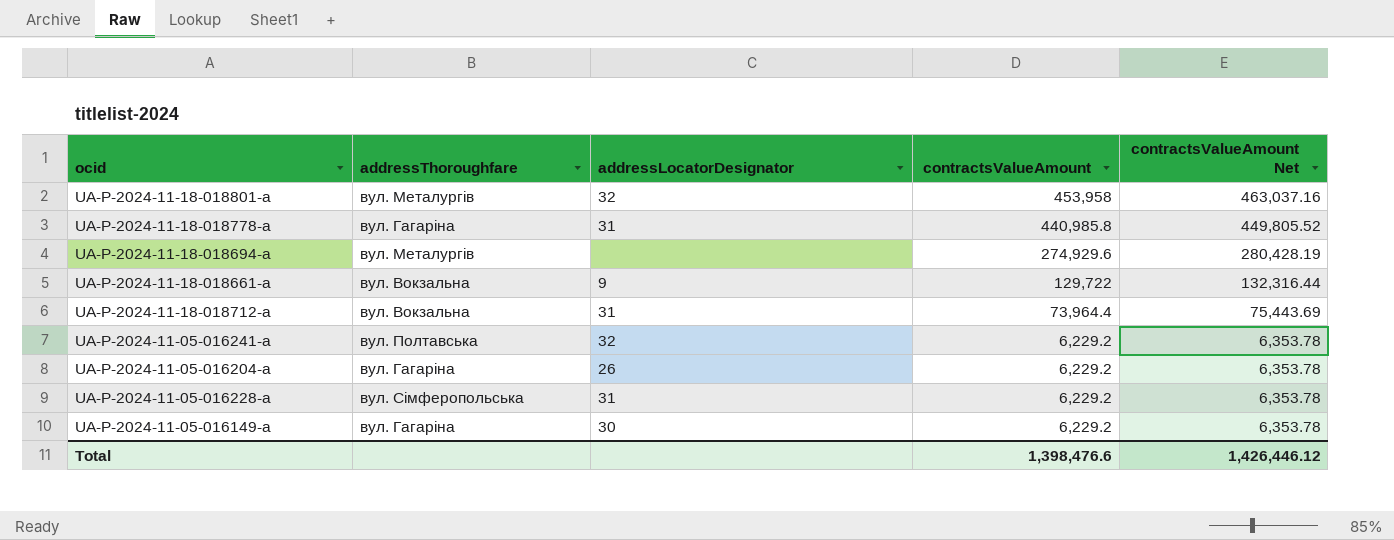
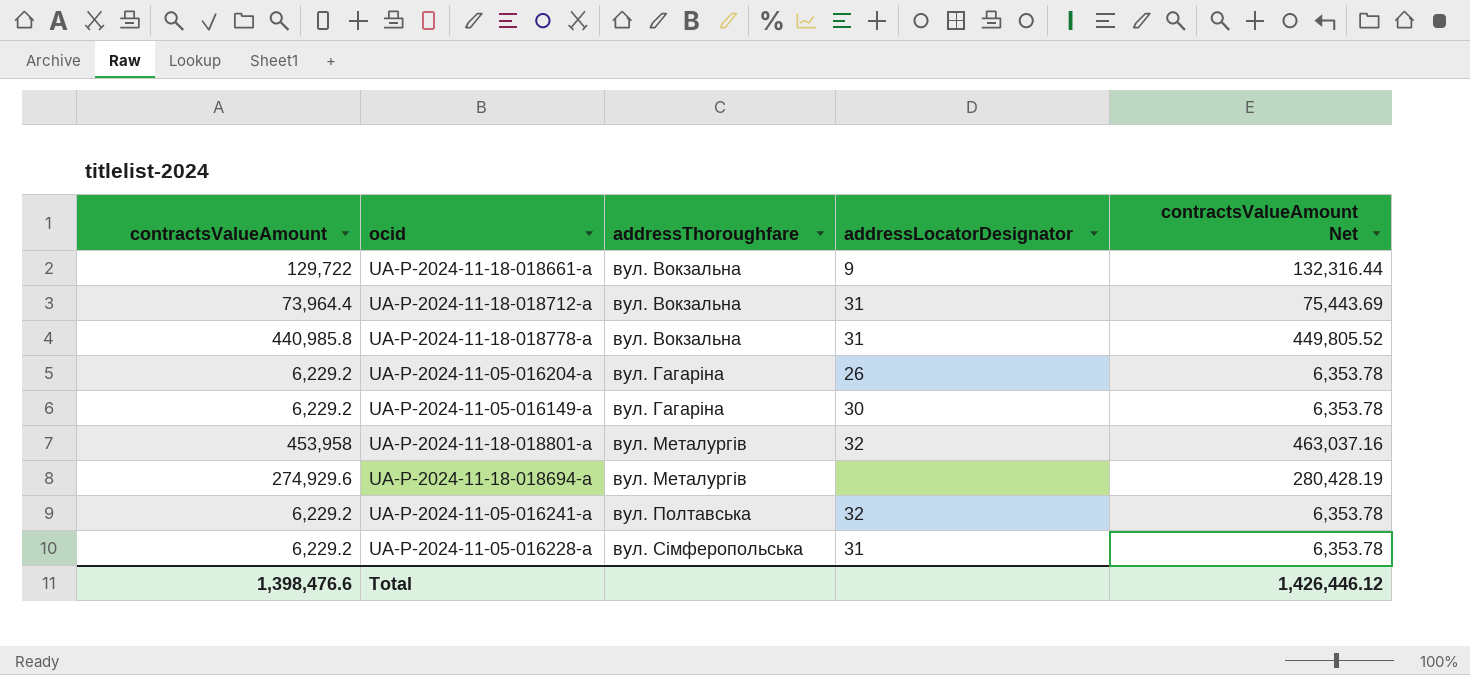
row order: contractsValueAmount descending -> addressThoroughfare ascending
column contractsValueAmount | position: 4 -> 1
UA-P-2024-11-18-018778-a | addressThoroughfare: вул. Гагаріна -> вул. Вокзальна

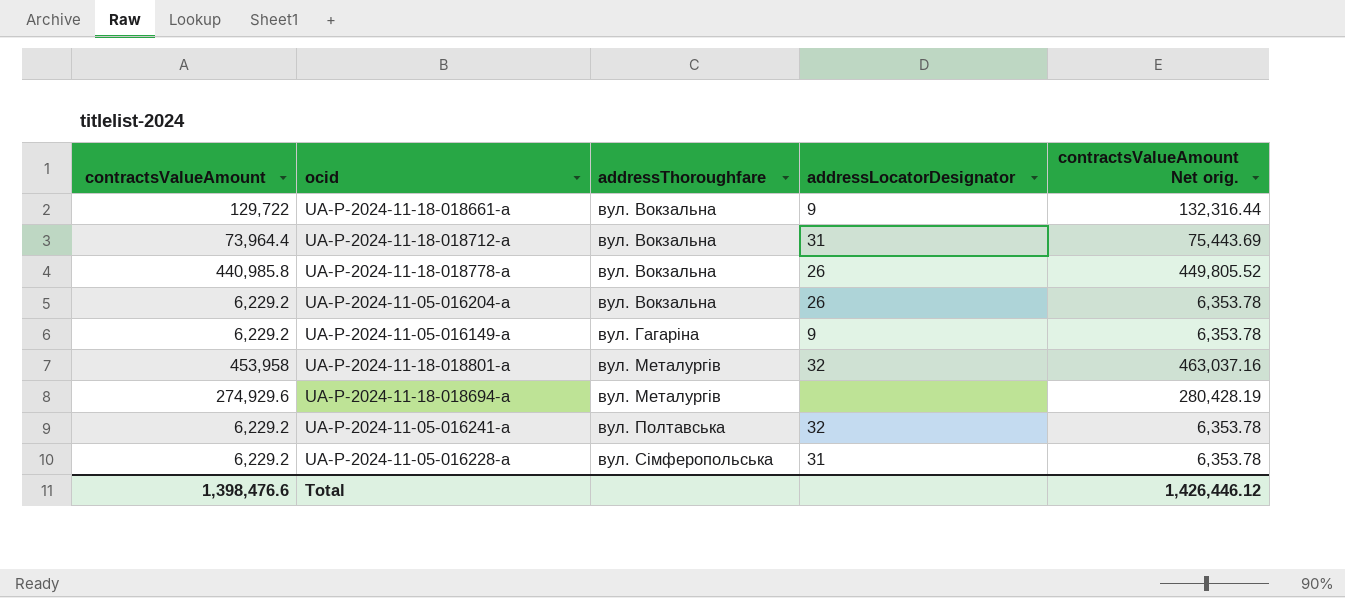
column name: contractsValueAmount Net -> contractsValueAmount Net orig.
UA-P-2024-11-18-018778-a | addressLocatorDesignator: 31 -> 26
UA-P-2024-11-05-016204-a | addressThoroughfare: вул. Гагаріна -> вул. Вокзальна
UA-P-2024-11-05-016149-a | addressLocatorDesignator: 30 -> 9

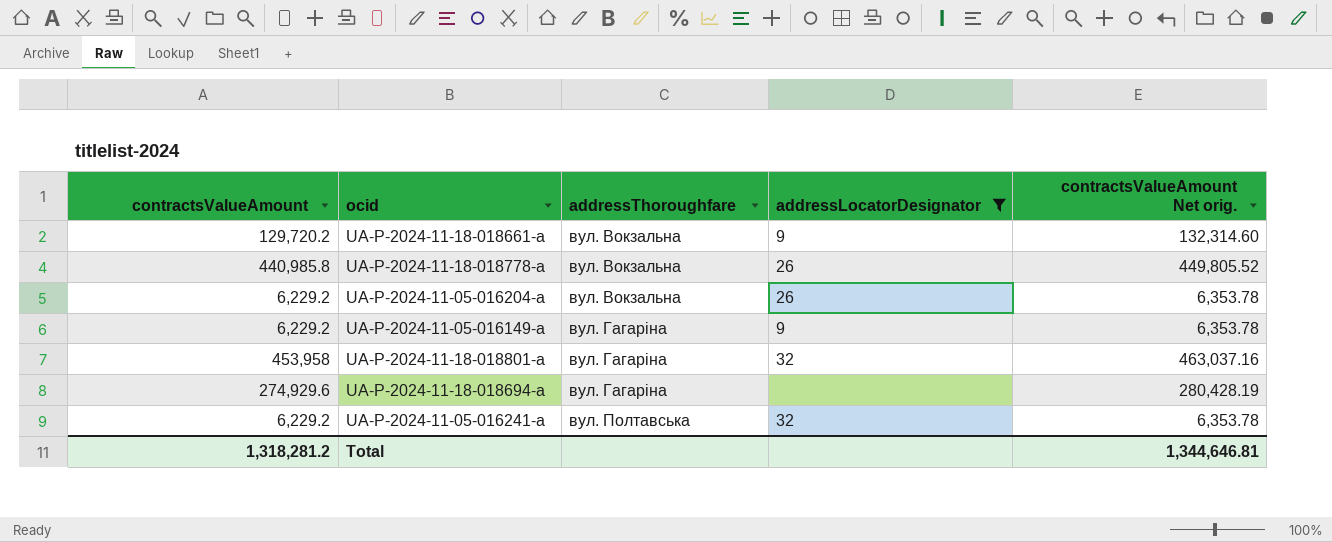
filter: none -> addressLocatorDesignator != 31
UA-P-2024-11-18-018661-a | contractsValueAmount: 129,722 -> 129,720.2
UA-P-2024-11-18-018661-a | contractsValueAmount Net orig.: 132,316.44 -> 132,314.60
UA-P-2024-11-18-018801-a | addressThoroughfare: вул. Металургів -> вул. Гагаріна
UA-P-2024-11-18-018694-a | addressThoroughfare: вул. Металургів -> вул. Гагаріна
Total | contractsValueAmount: 1,398,476.6 -> 1,318,281.2
Total | contractsValueAmount Net orig.: 1,426,446.12 -> 1,344,646.81

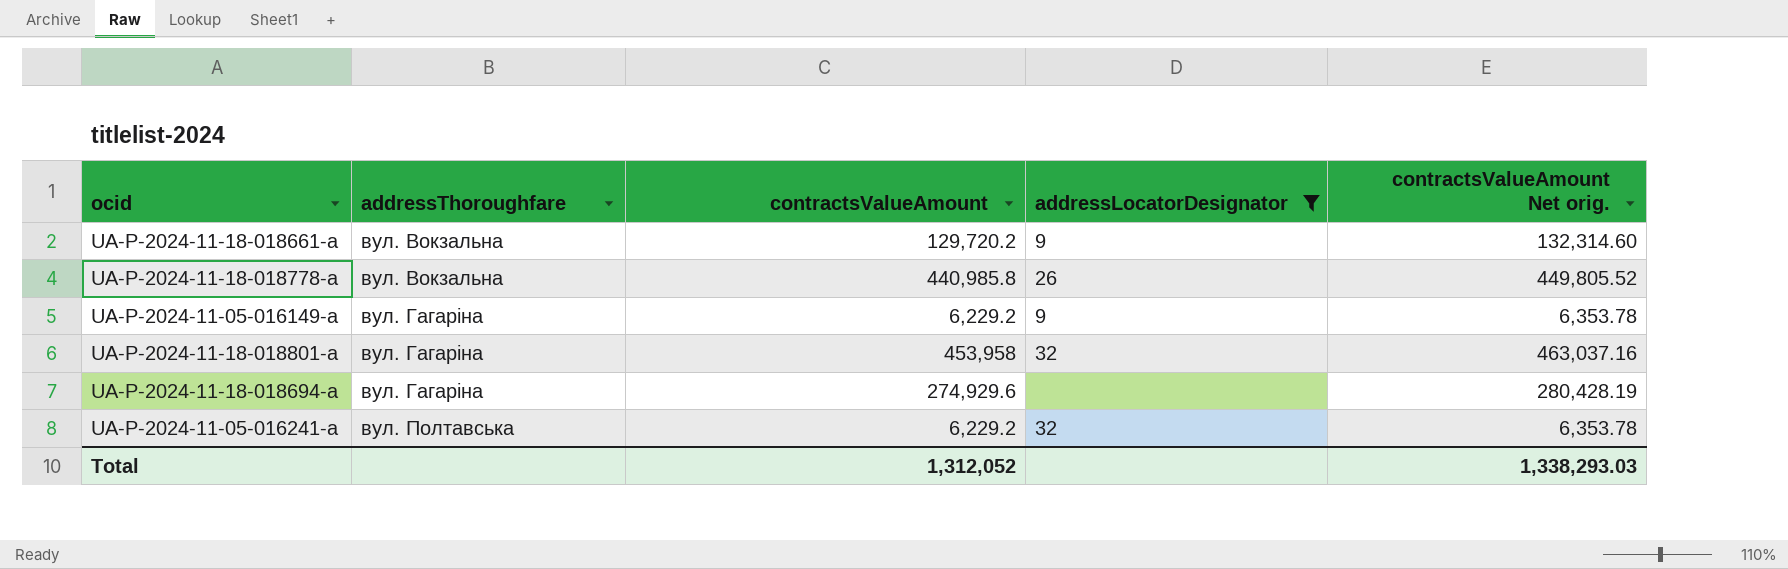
column contractsValueAmount | position: 1 -> 3
row UA-P-2024-11-05-016204-a: 6,229.2 | вул. Вокзальна | 26 | 6,353.78 -> none
Total | contractsValueAmount: 1,318,281.2 -> 1,312,052
Total | contractsValueAmount Net orig.: 1,344,646.81 -> 1,338,293.03

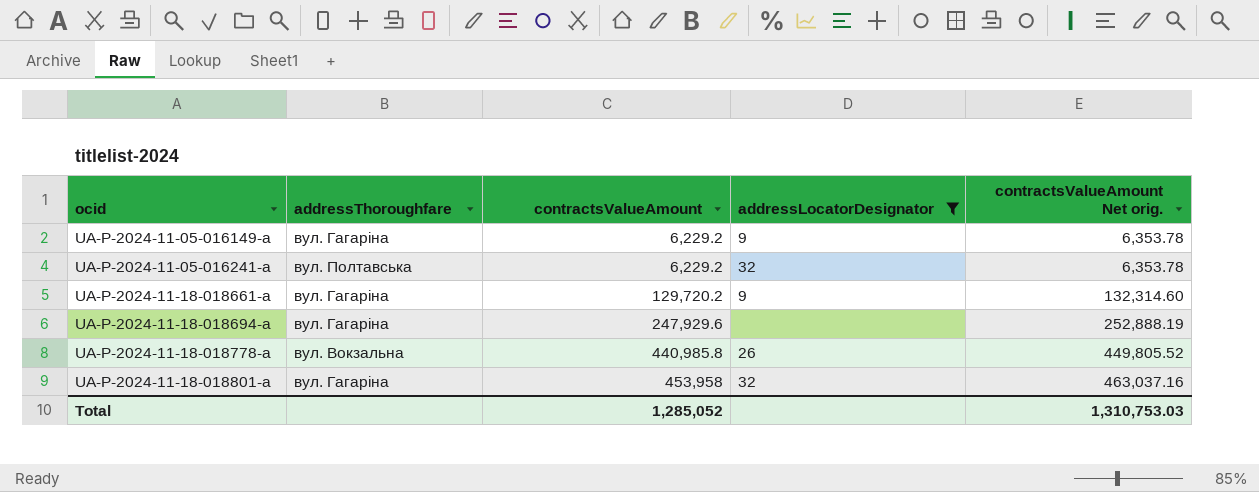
row order: addressThoroughfare ascending -> ocid ascending
UA-P-2024-11-18-018661-a | addressThoroughfare: вул. Вокзальна -> вул. Гагаріна
UA-P-2024-11-18-018694-a | contractsValueAmount: 274,929.6 -> 247,929.6
UA-P-2024-11-18-018694-a | contractsValueAmount Net orig.: 280,428.19 -> 252,888.19
Total | contractsValueAmount: 1,312,052 -> 1,285,052
Total | contractsValueAmount Net orig.: 1,338,293.03 -> 1,310,753.03

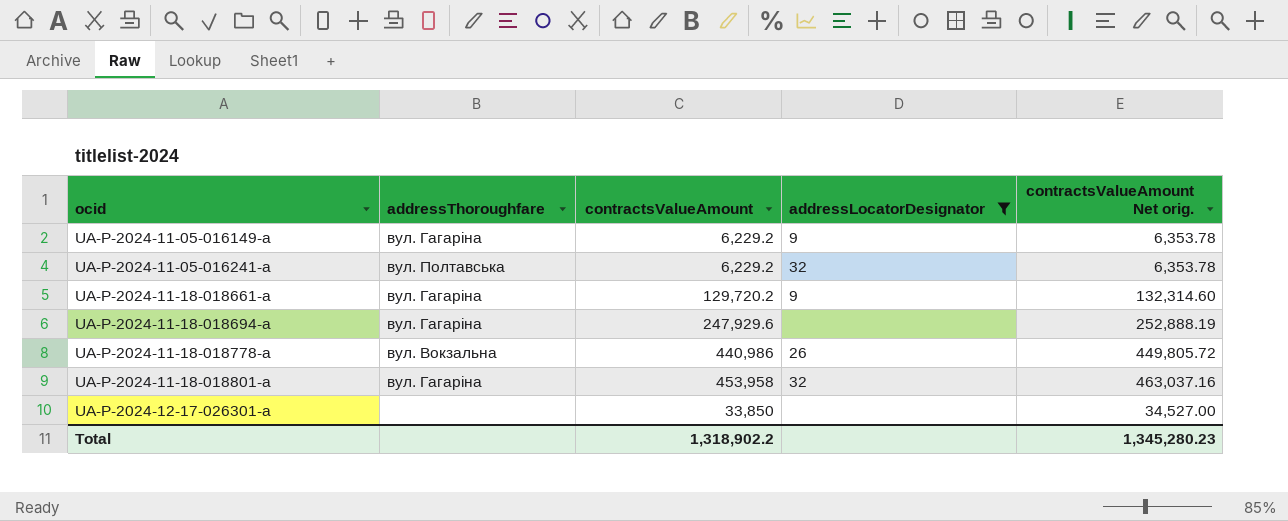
UA-P-2024-11-18-018778-a | contractsValueAmount: 440,985.8 -> 440,986
UA-P-2024-11-18-018778-a | contractsValueAmount Net orig.: 449,805.52 -> 449,805.72
row UA-P-2024-12-17-026301-a: none -> none | 33,850 | none | 34,527.00
Total | contractsValueAmount: 1,285,052 -> 1,318,902.2
Total | contractsValueAmount Net orig.: 1,310,753.03 -> 1,345,280.23

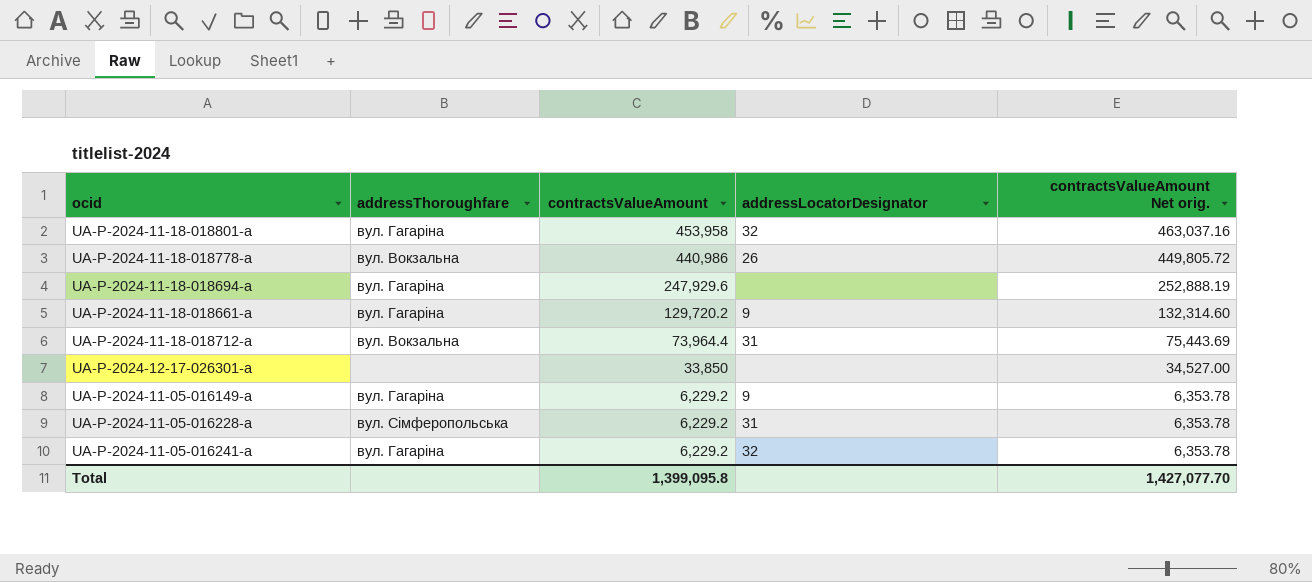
filter: addressLocatorDesignator != 31 -> none
row order: ocid ascending -> contractsValueAmount descending
UA-P-2024-11-05-016241-a | addressThoroughfare: вул. Полтавська -> вул. Гагаріна
Total | contractsValueAmount: 1,318,902.2 -> 1,399,095.8
Total | contractsValueAmount Net orig.: 1,345,280.23 -> 1,427,077.70

